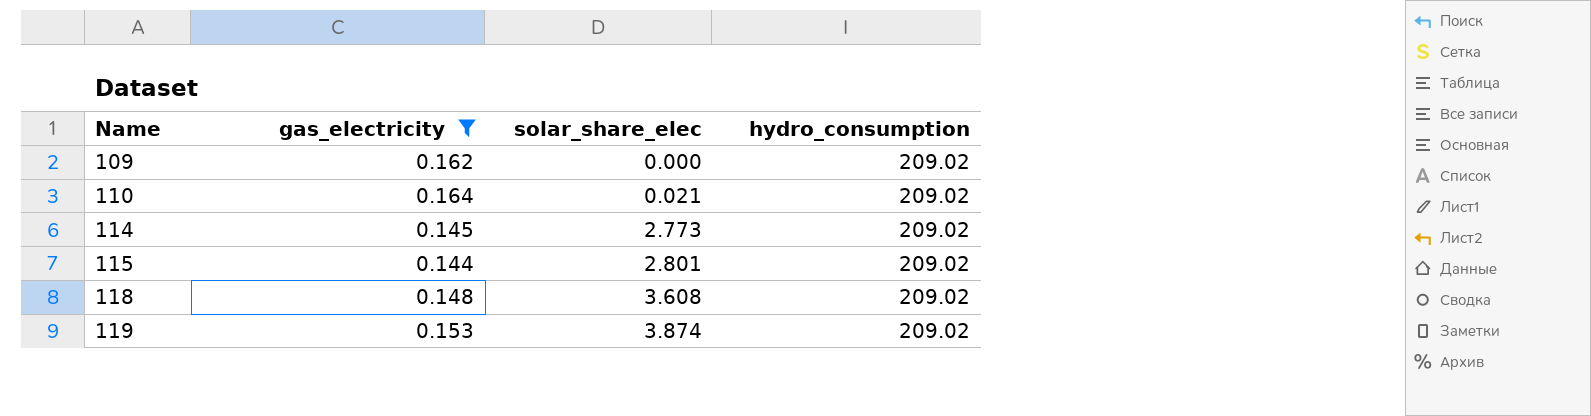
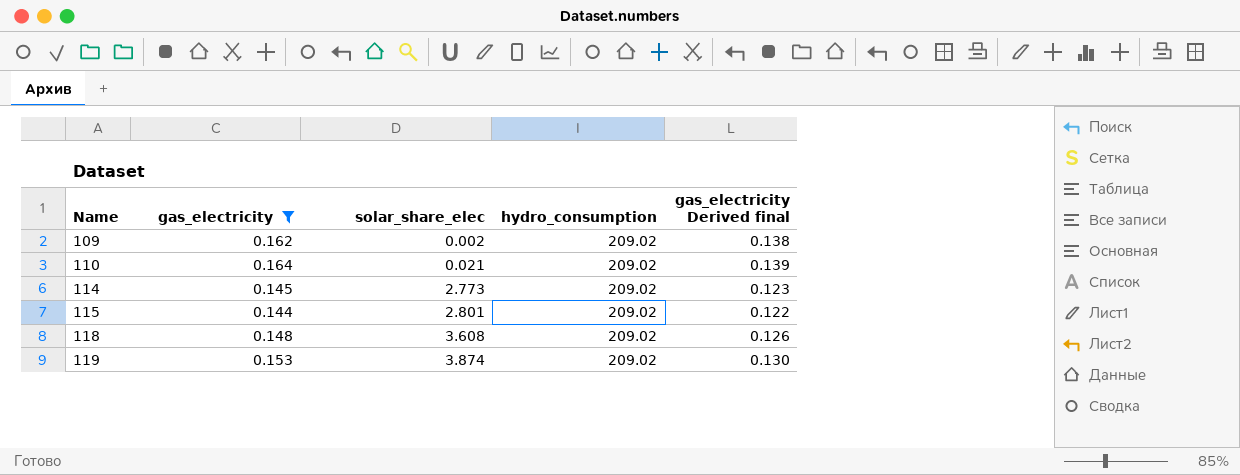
column gas_electricity Derived final | formula: none -> [gas_electricity] * 0.85
109 | solar_share_elec: 0.000 -> 0.002

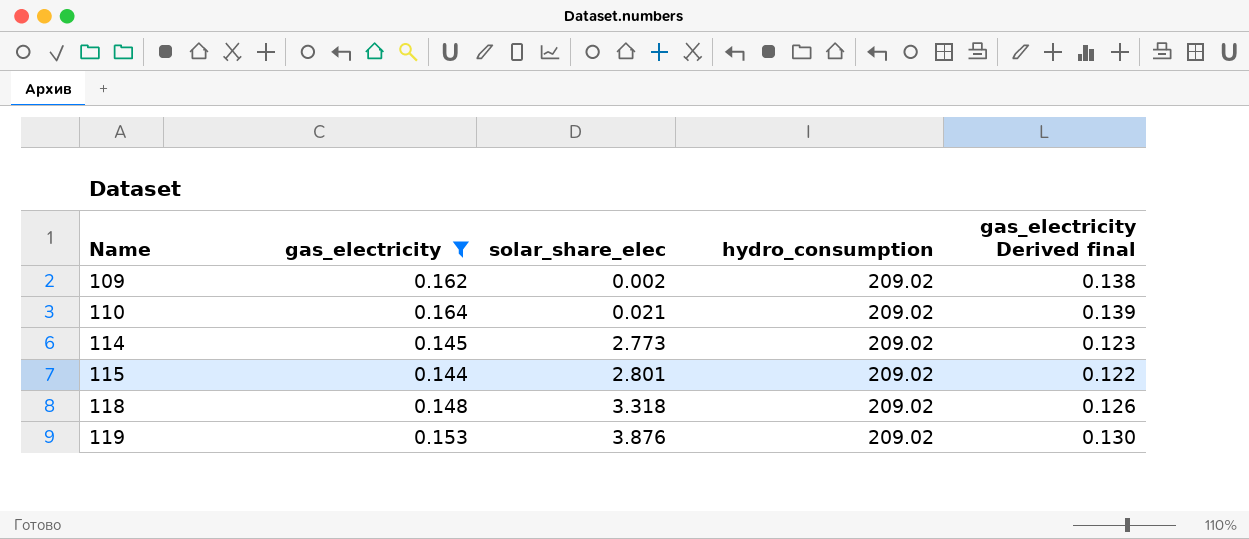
118 | solar_share_elec: 3.608 -> 3.318
119 | solar_share_elec: 3.874 -> 3.876

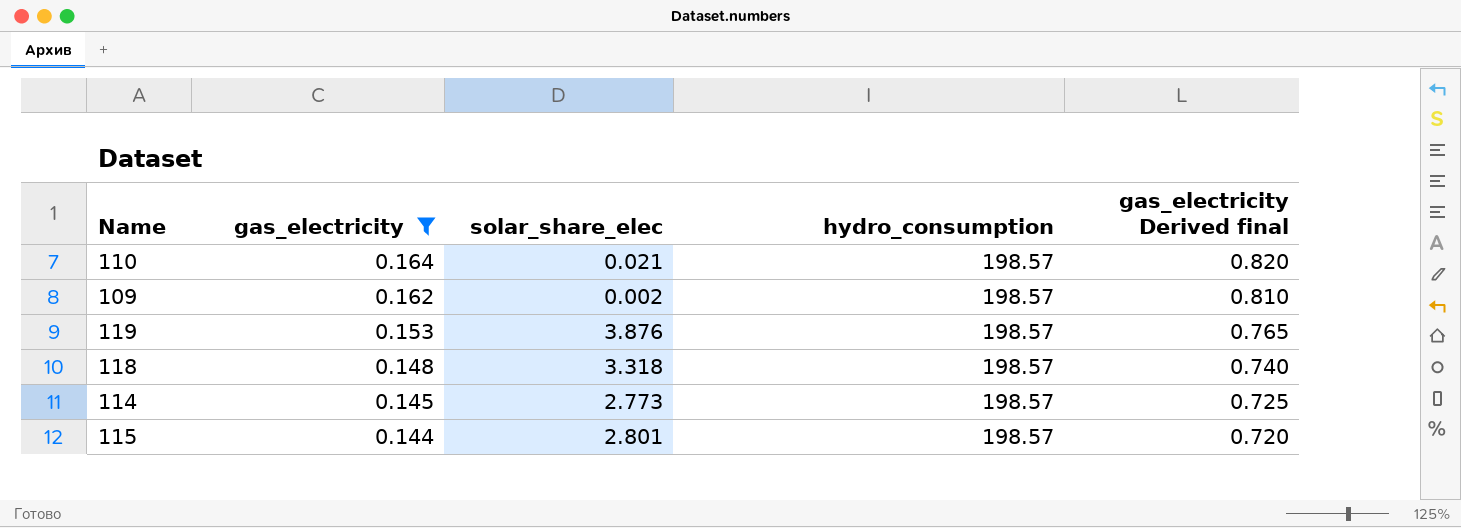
row order: Name ascending -> gas_electricity descending
column gas_electricity Derived final | formula: [gas_electricity] * 0.85 -> [gas_electricity] * 5
110 | hydro_consumption: 209.02 -> 198.57
109 | hydro_consumption: 209.02 -> 198.57
119 | hydro_consumption: 209.02 -> 198.57
118 | hydro_consumption: 209.02 -> 198.57
114 | hydro_consumption: 209.02 -> 198.57
115 | hydro_consumption: 209.02 -> 198.57

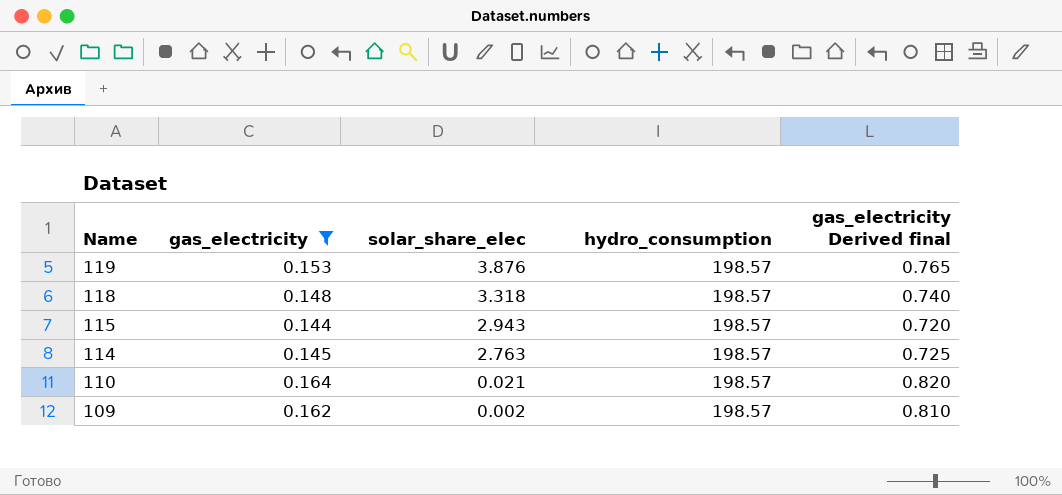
row order: gas_electricity descending -> Name descending
115 | solar_share_elec: 2.801 -> 2.943
114 | solar_share_elec: 2.773 -> 2.763

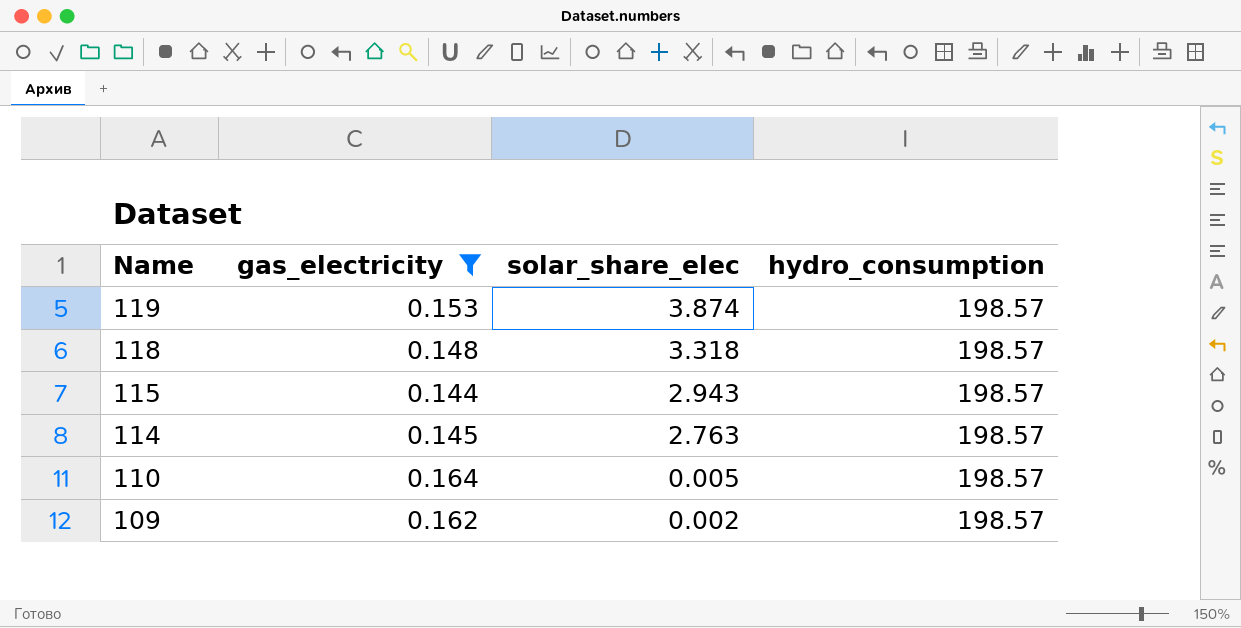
column gas_electricity Derived final | formula: [gas_electricity] * 5 -> none
119 | solar_share_elec: 3.876 -> 3.874
110 | solar_share_elec: 0.021 -> 0.005

